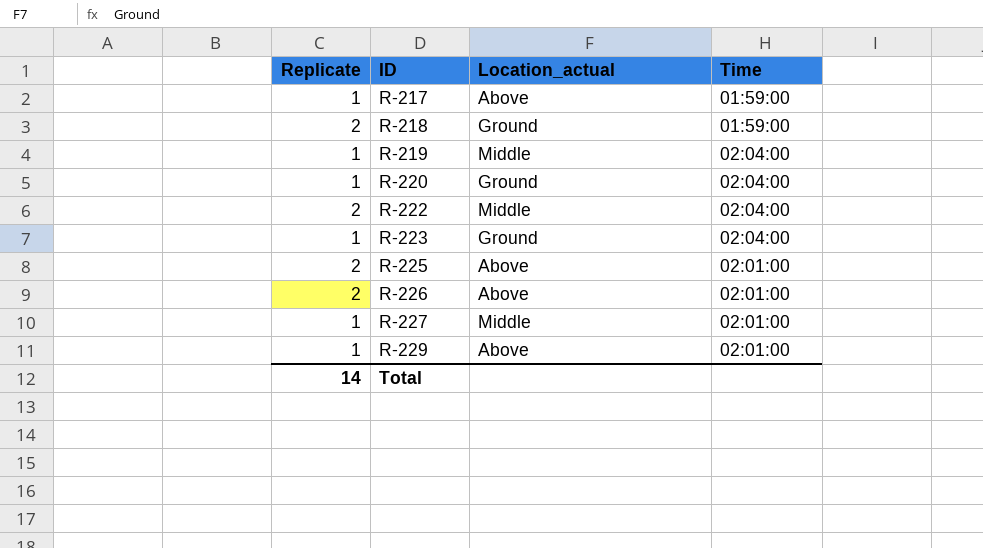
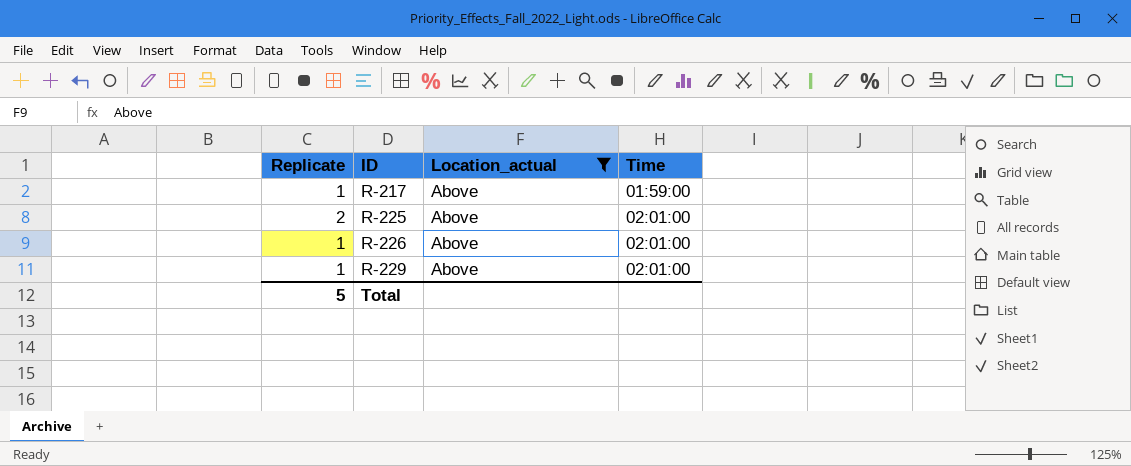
filter: none -> Location_actual = Above
R-226 | Replicate: 2 -> 1
Total | Replicate: 14 -> 5

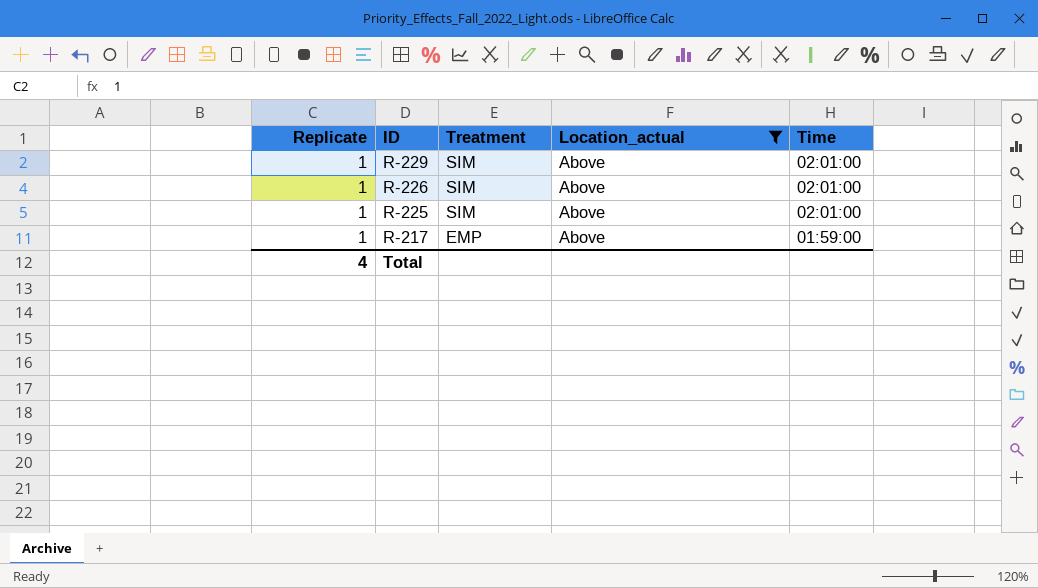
row order: ID ascending -> ID descending
column Treatment | position: none -> 3
R-225 | Replicate: 2 -> 1
Total | Replicate: 5 -> 4

